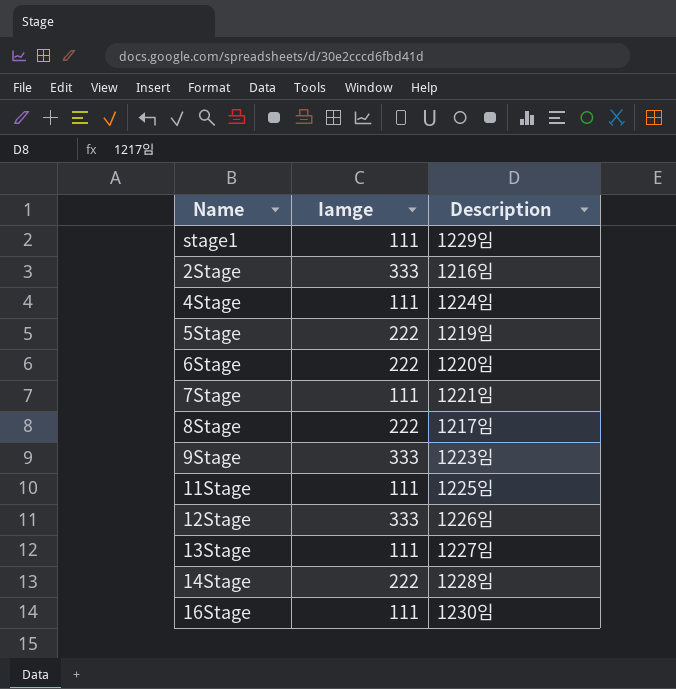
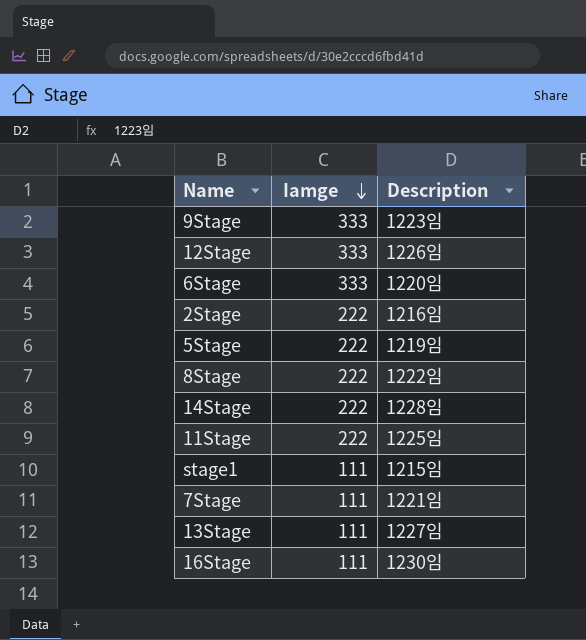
row order: none -> Iamge descending
row 4Stage: 111 | 1224임 -> none
6Stage | Iamge: 222 -> 333
2Stage | Iamge: 333 -> 222
8Stage | Description: 1217임 -> 1222임
11Stage | Iamge: 111 -> 222
stage1 | Description: 1229임 -> 1215임

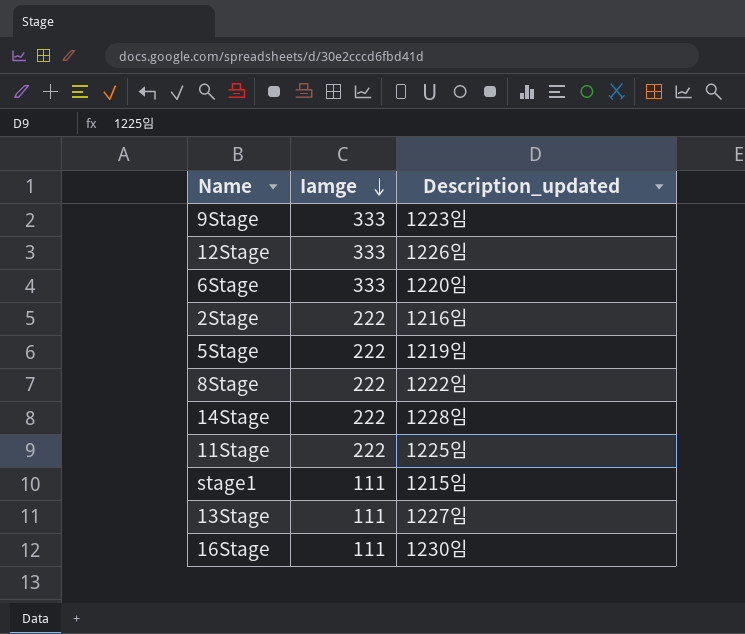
column name: Description -> Description_updated
row 7Stage: 111 | 1221임 -> none

